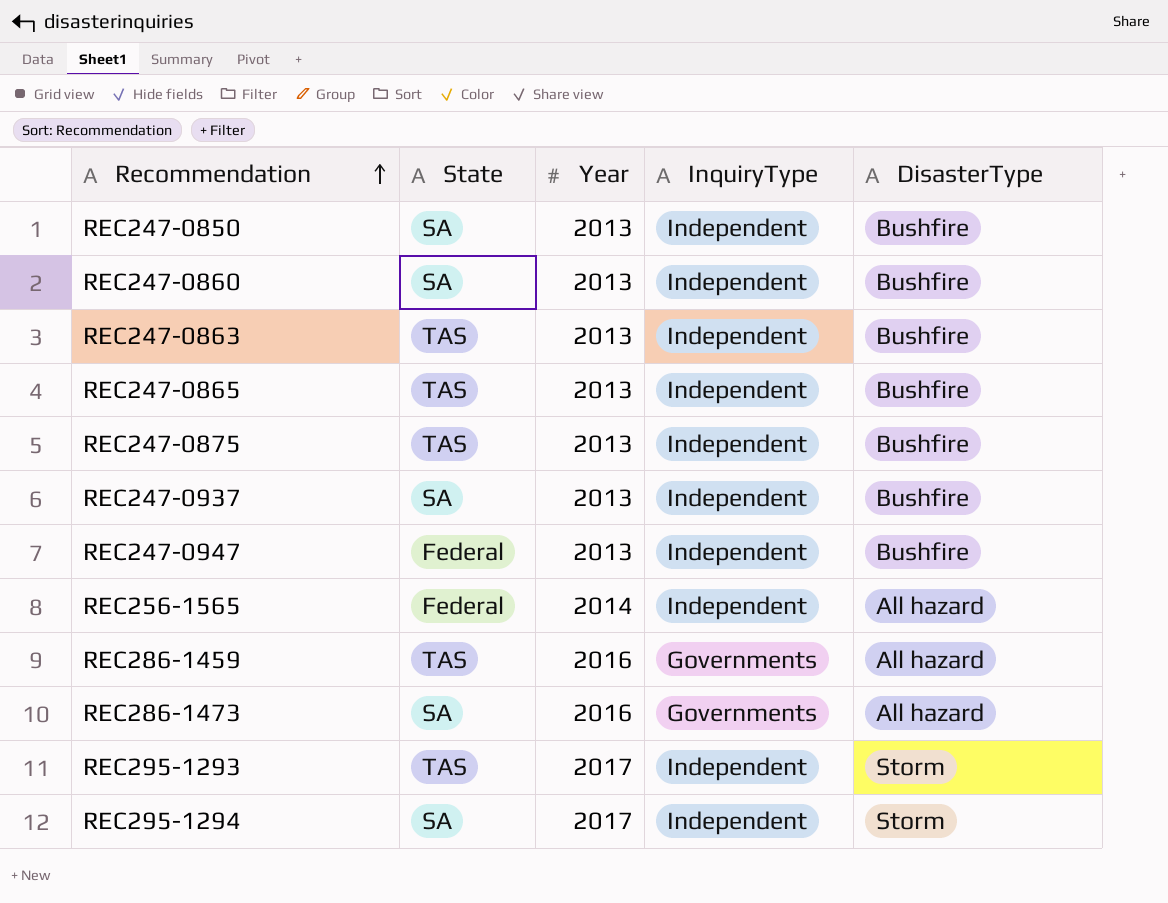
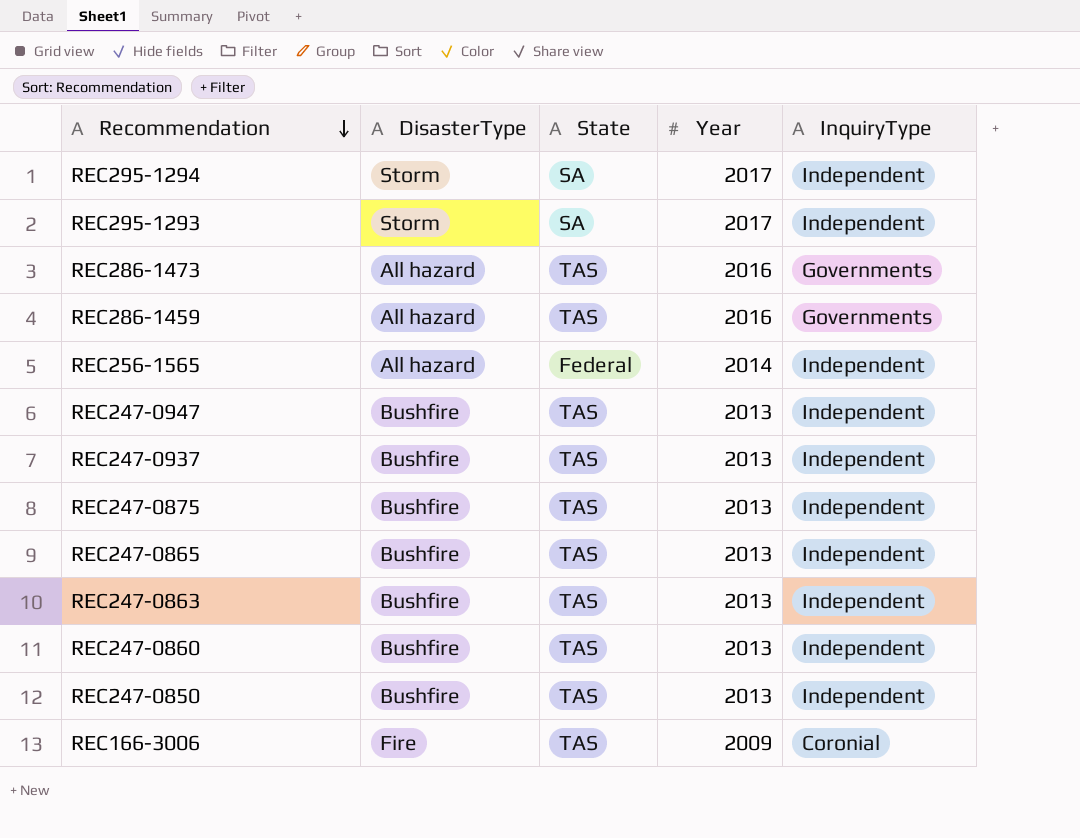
row order: Recommendation ascending -> Recommendation descending
column DisasterType | position: 5 -> 2
REC295-1293 | State: TAS -> SA
REC286-1473 | State: SA -> TAS
REC247-0947 | State: Federal -> TAS
REC247-0937 | State: SA -> TAS
REC247-0860 | State: SA -> TAS
REC247-0850 | State: SA -> TAS
row REC166-3006: none -> Fire | TAS | 2009 | Coronial

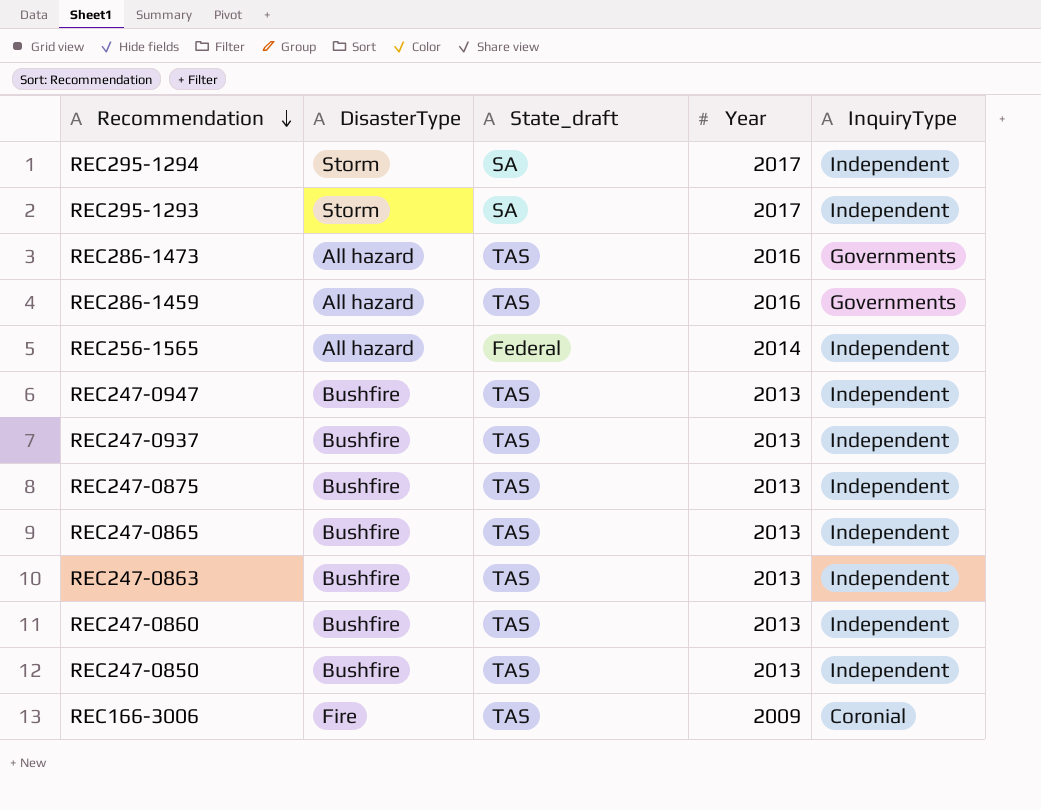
column name: State -> State_draft

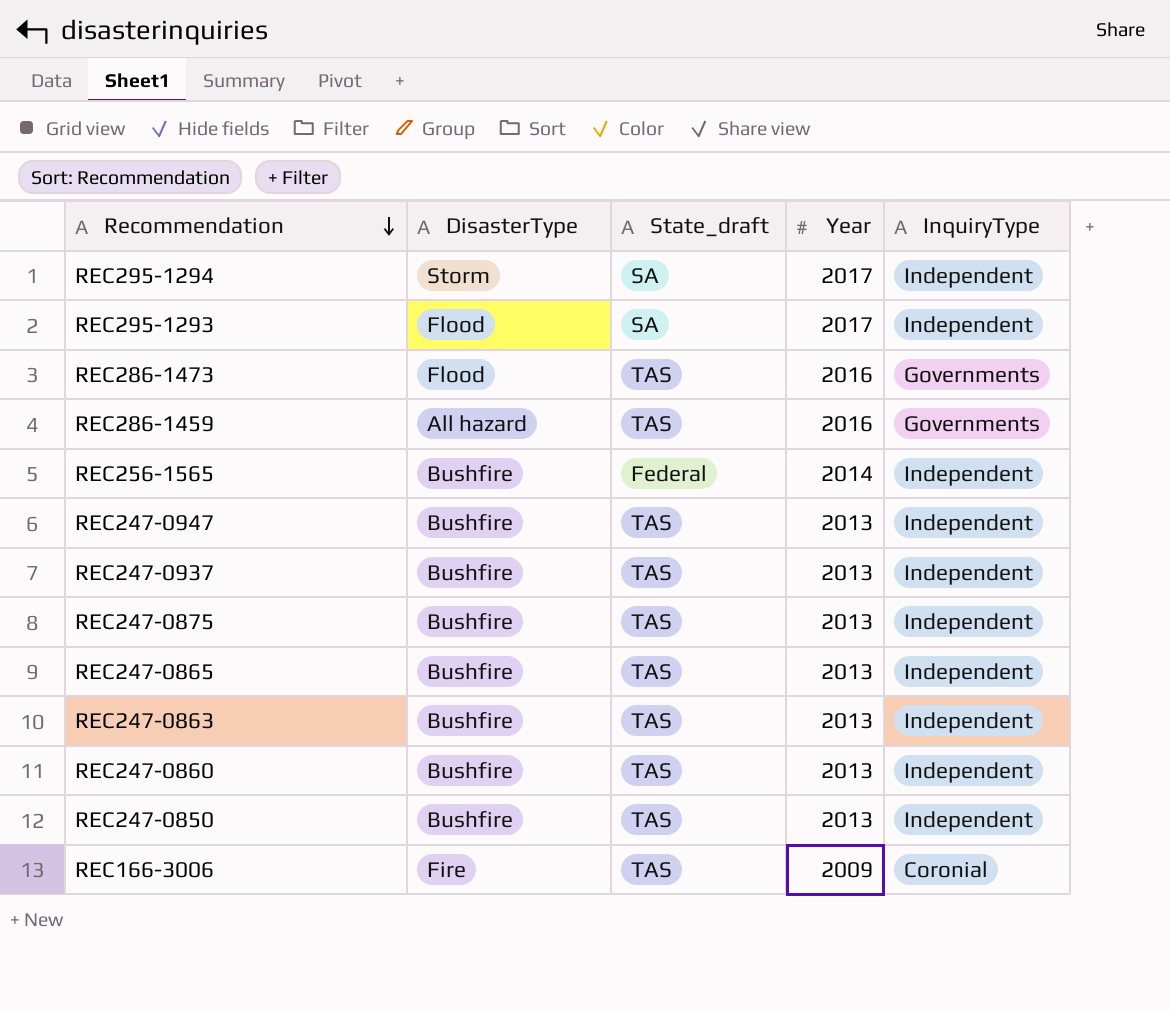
REC295-1293 | DisasterType: Storm -> Flood
REC286-1473 | DisasterType: All hazard -> Flood
REC256-1565 | DisasterType: All hazard -> Bushfire

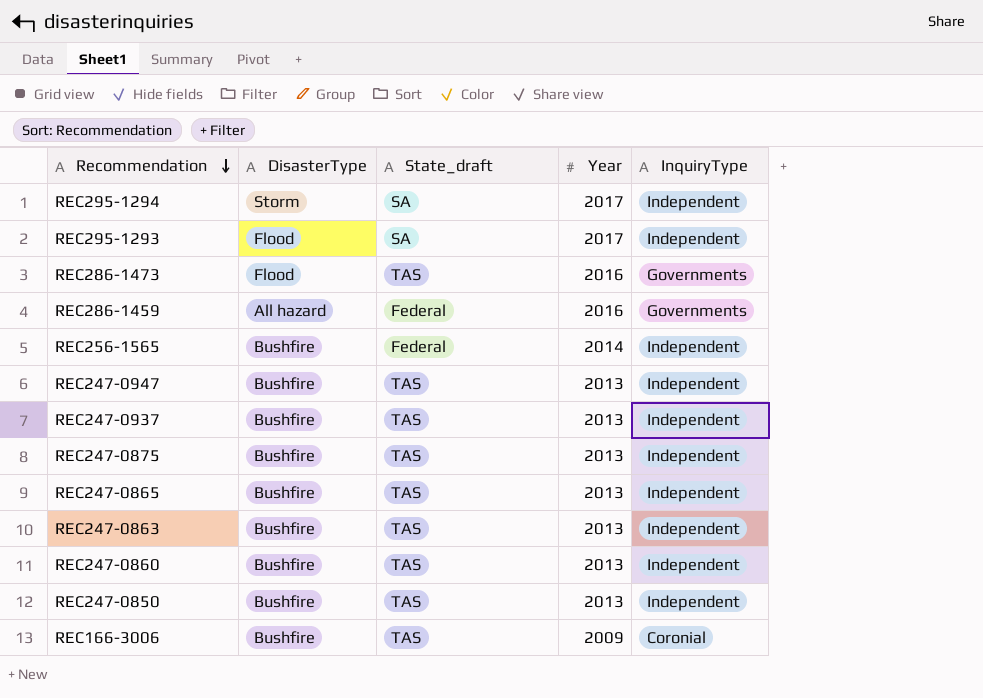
REC286-1459 | State_draft: TAS -> Federal
REC166-3006 | DisasterType: Fire -> Bushfire

